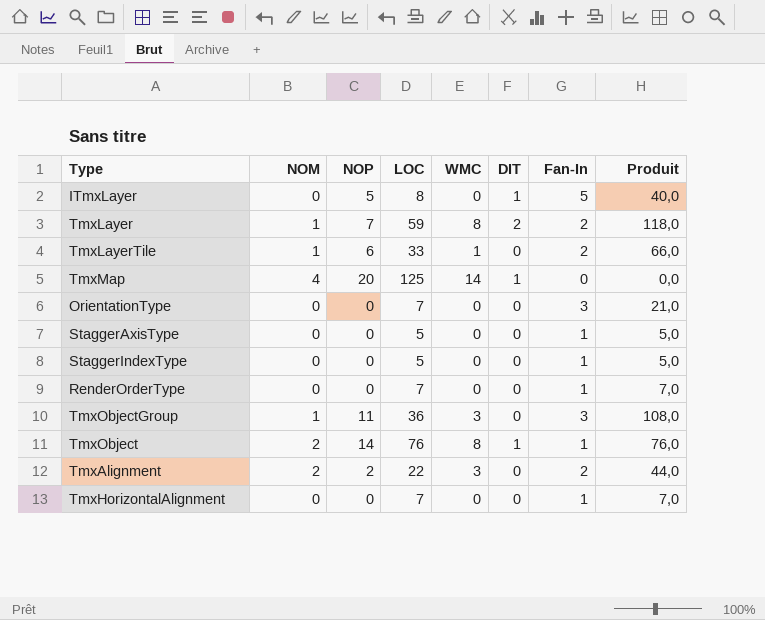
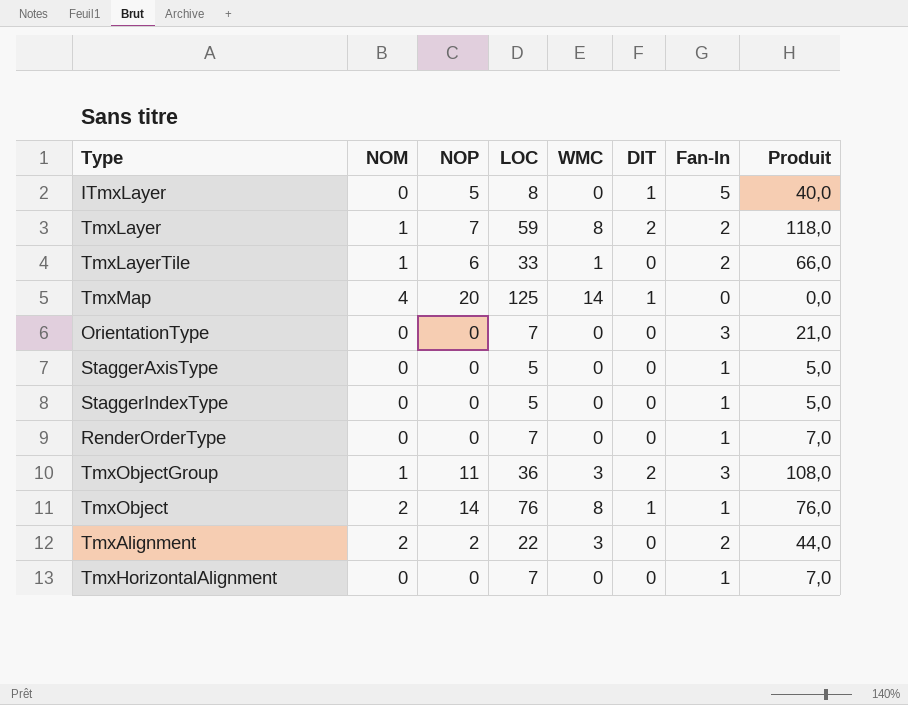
TmxObjectGroup | DIT: 0 -> 2

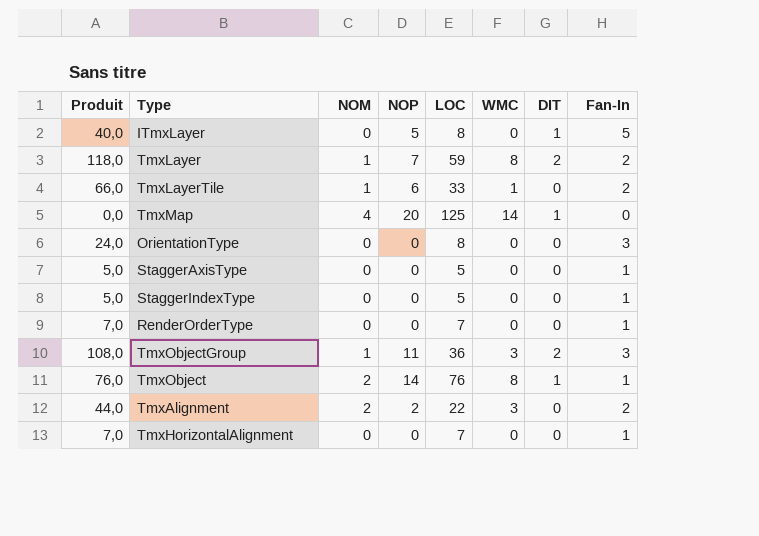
column Produit | position: 8 -> 1
OrientationType | Produit: 21,0 -> 24,0
OrientationType | LOC: 7 -> 8

